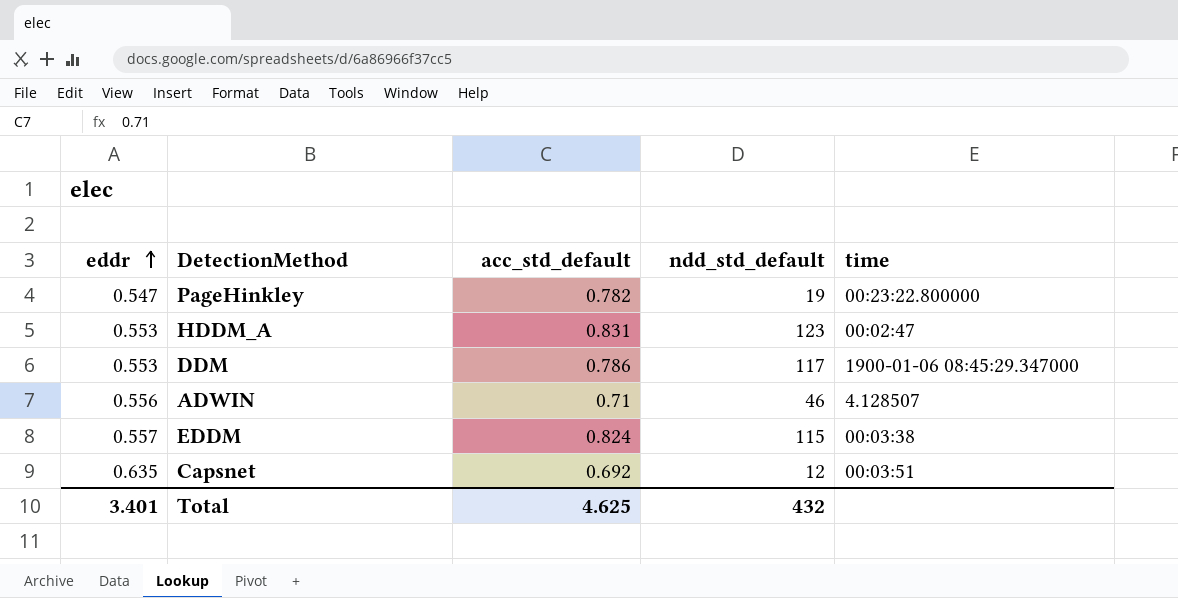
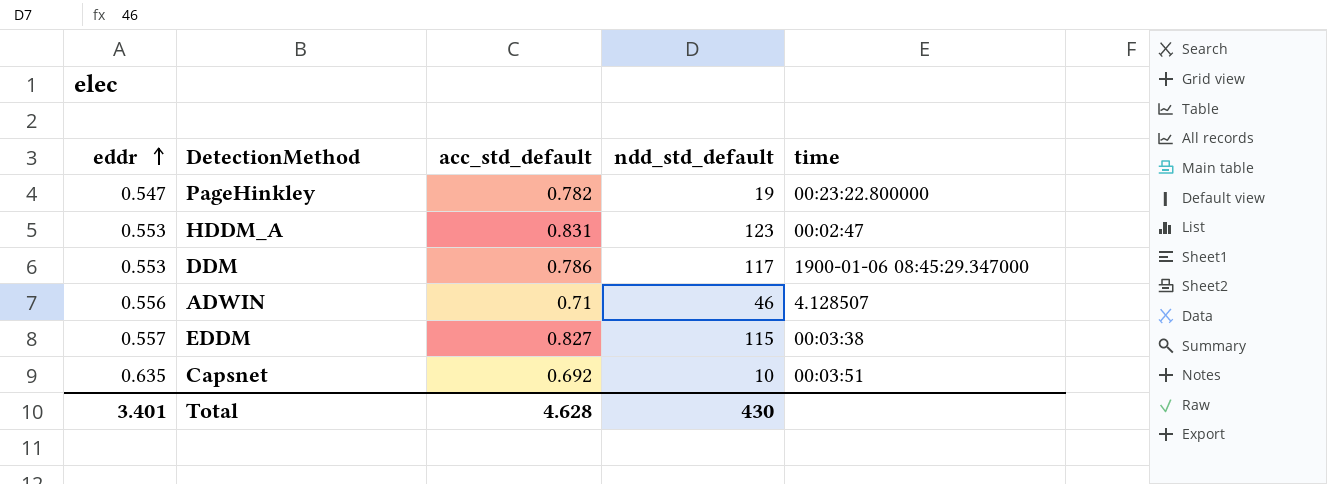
EDDM | acc_std_default: 0.824 -> 0.827
Capsnet | ndd_std_default: 12 -> 10
Total | acc_std_default: 4.625 -> 4.628
Total | ndd_std_default: 432 -> 430

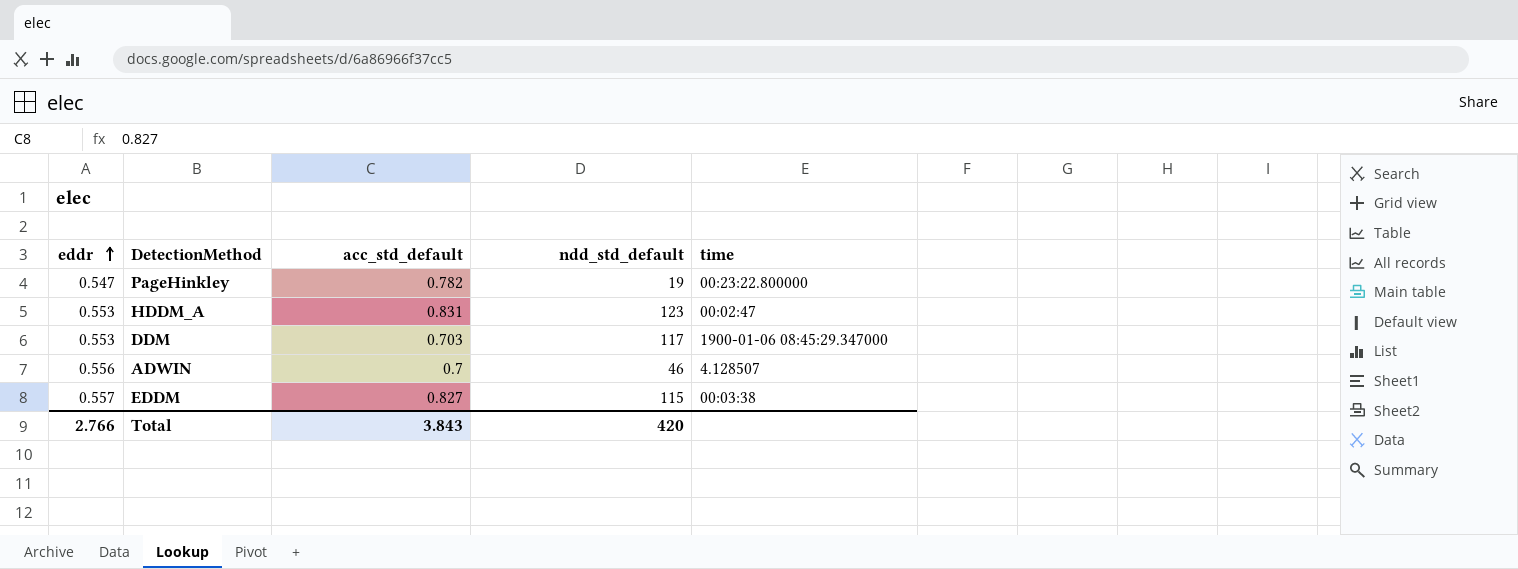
row Capsnet: 0.635 | 0.692 | 10 | 00:03:51 -> none
DDM | acc_std_default: 0.786 -> 0.703
ADWIN | acc_std_default: 0.71 -> 0.7
Total | eddr: 3.401 -> 2.766
Total | acc_std_default: 4.628 -> 3.843
Total | ndd_std_default: 430 -> 420

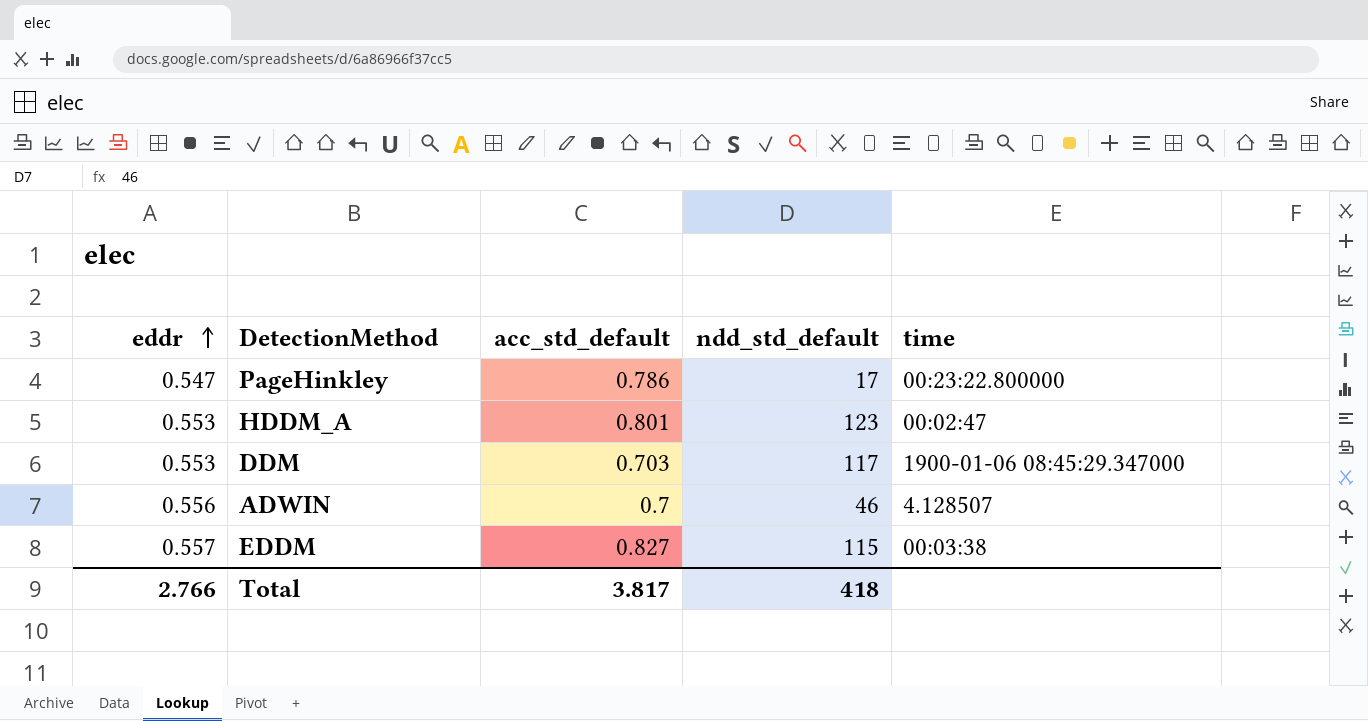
PageHinkley | acc_std_default: 0.782 -> 0.786
PageHinkley | ndd_std_default: 19 -> 17
HDDM_A | acc_std_default: 0.831 -> 0.801
Total | acc_std_default: 3.843 -> 3.817
Total | ndd_std_default: 420 -> 418

